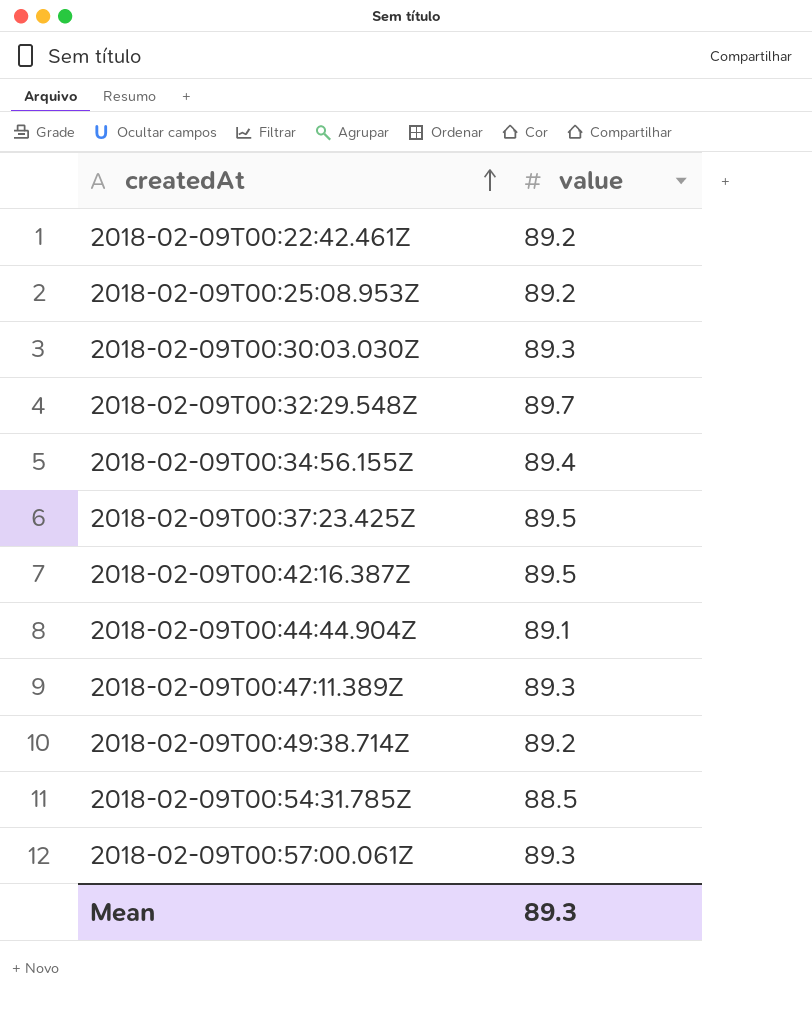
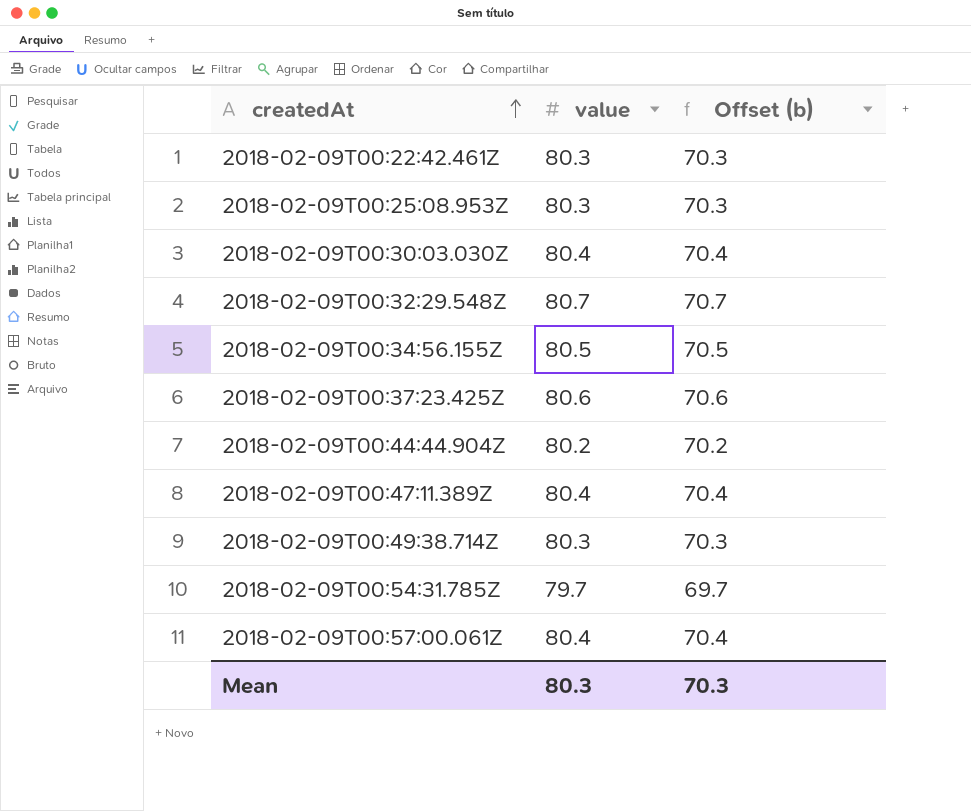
column Offset (b) | formula: none -> [value] - 10
row 2018-02-09T00:42:16.387Z: 89.5 -> none
2018-02-09T00:22:42.461Z | value: 89.2 -> 80.3
2018-02-09T00:25:08.953Z | value: 89.2 -> 80.3
2018-02-09T00:30:03.030Z | value: 89.3 -> 80.4
2018-02-09T00:32:29.548Z | value: 89.7 -> 80.7
2018-02-09T00:34:56.155Z | value: 89.4 -> 80.5
2018-02-09T00:37:23.425Z | value: 89.5 -> 80.6
2018-02-09T00:44:44.904Z | value: 89.1 -> 80.2
2018-02-09T00:47:11.389Z | value: 89.3 -> 80.4
2018-02-09T00:49:38.714Z | value: 89.2 -> 80.3
2018-02-09T00:54:31.785Z | value: 88.5 -> 79.7
2018-02-09T00:57:00.061Z | value: 89.3 -> 80.4
Mean | value: 89.3 -> 80.3

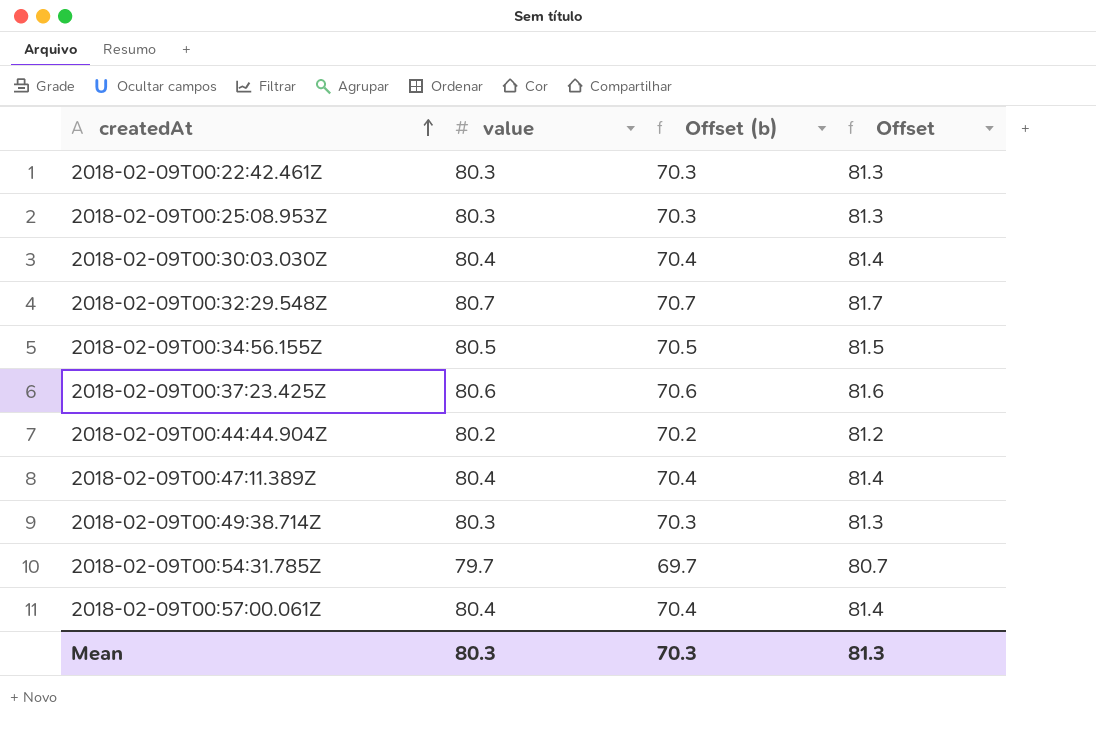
column Offset | formula: none -> [value] + 1

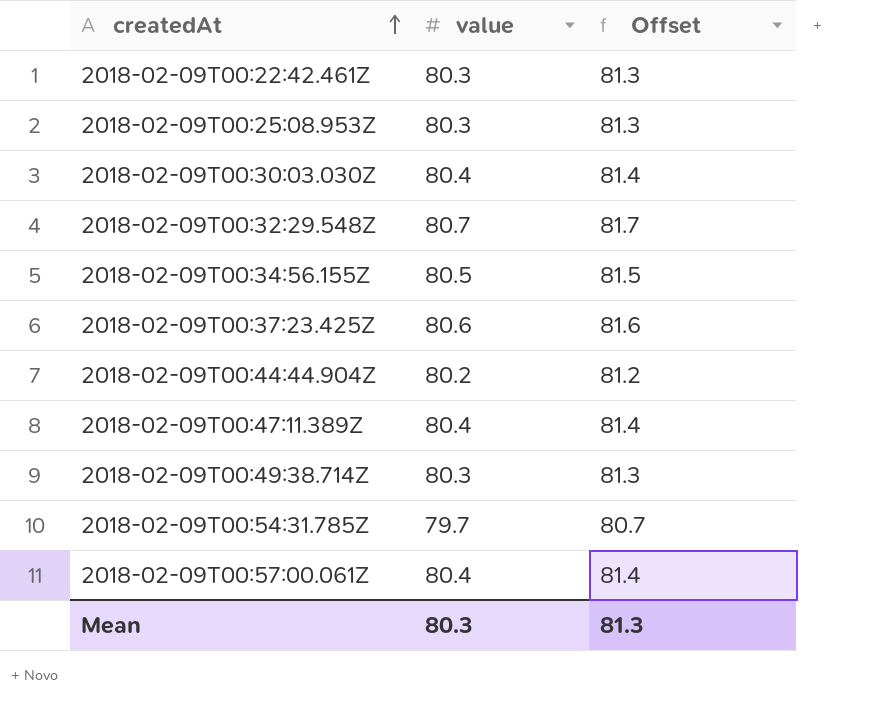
column Offset (b) | formula: [value] - 10 -> none

